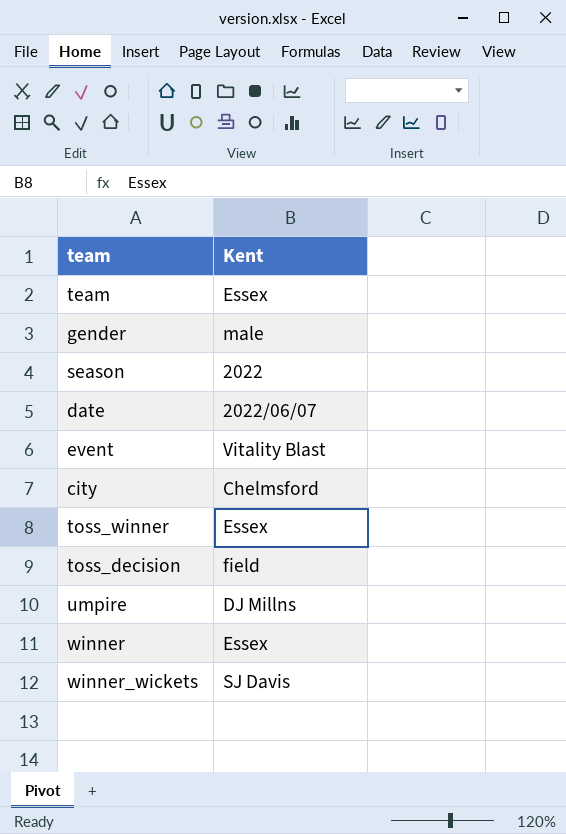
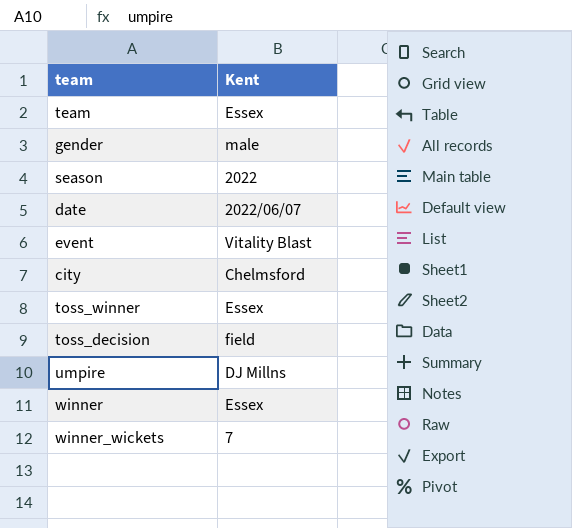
winner_wickets | Kent: SJ Davis -> 7

